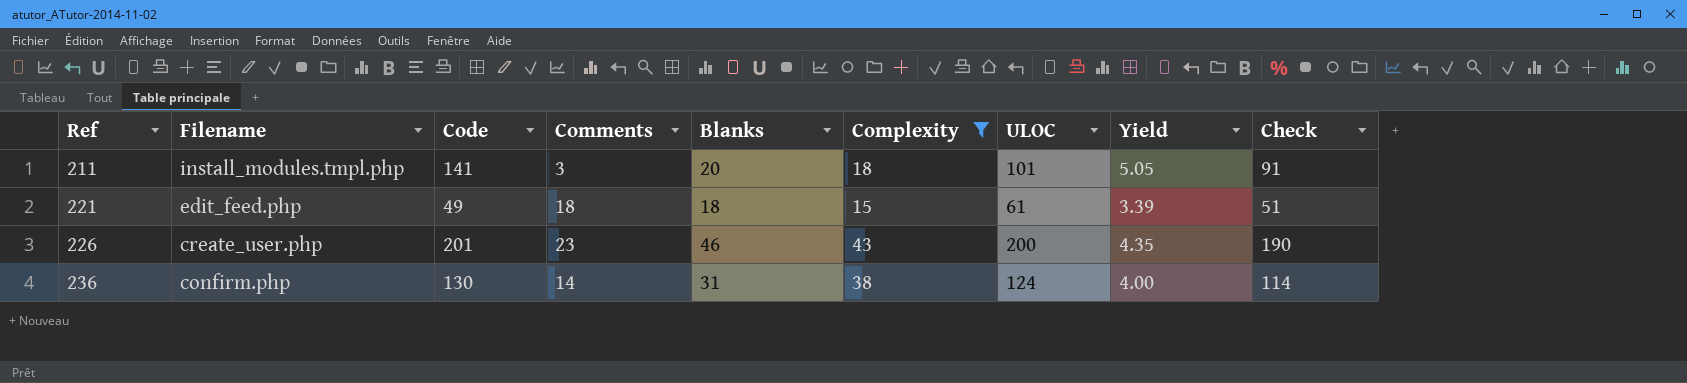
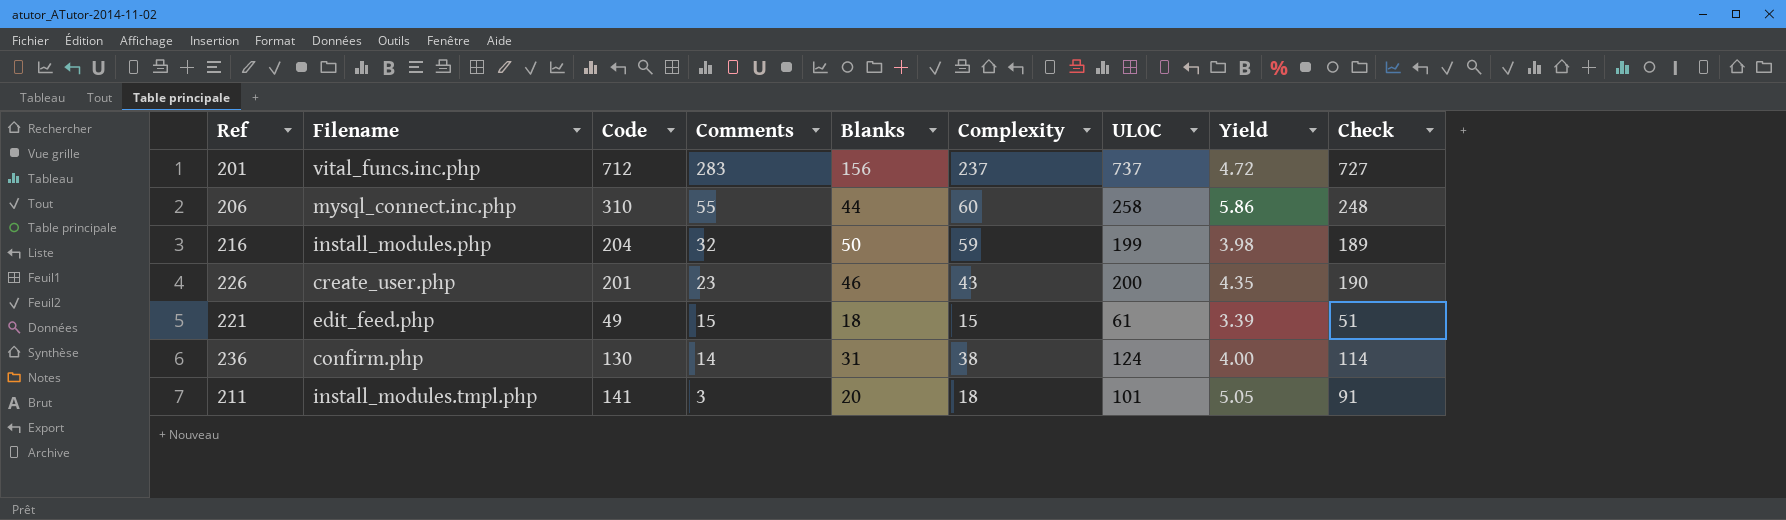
filter: Complexity <= 43 -> none
row order: Ref ascending -> Comments descending
221 | Comments: 18 -> 15

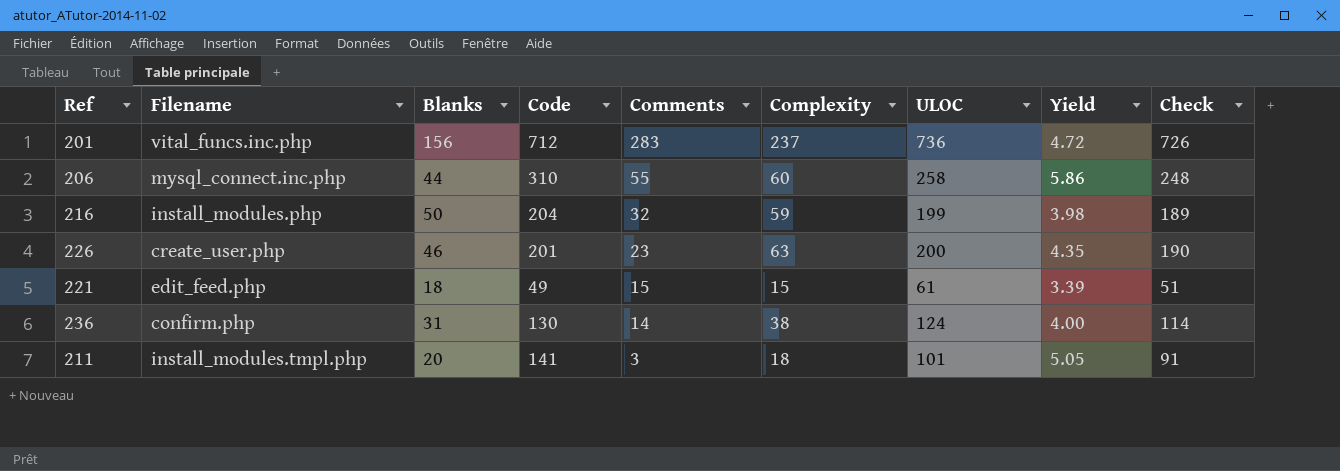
column Blanks | position: 5 -> 3
201 | ULOC: 737 -> 736
201 | Check: 727 -> 726
226 | Complexity: 43 -> 63

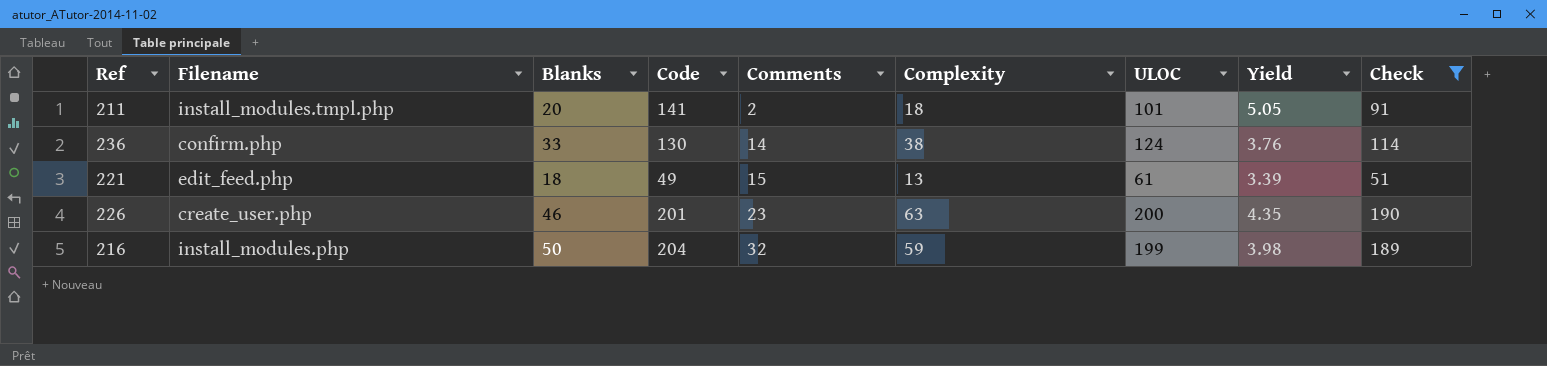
filter: none -> Check <= 190
row order: Comments descending -> Comments ascending
211 | Comments: 3 -> 2
236 | Blanks: 31 -> 33
236 | Yield: 4.00 -> 3.76
221 | Complexity: 15 -> 13

